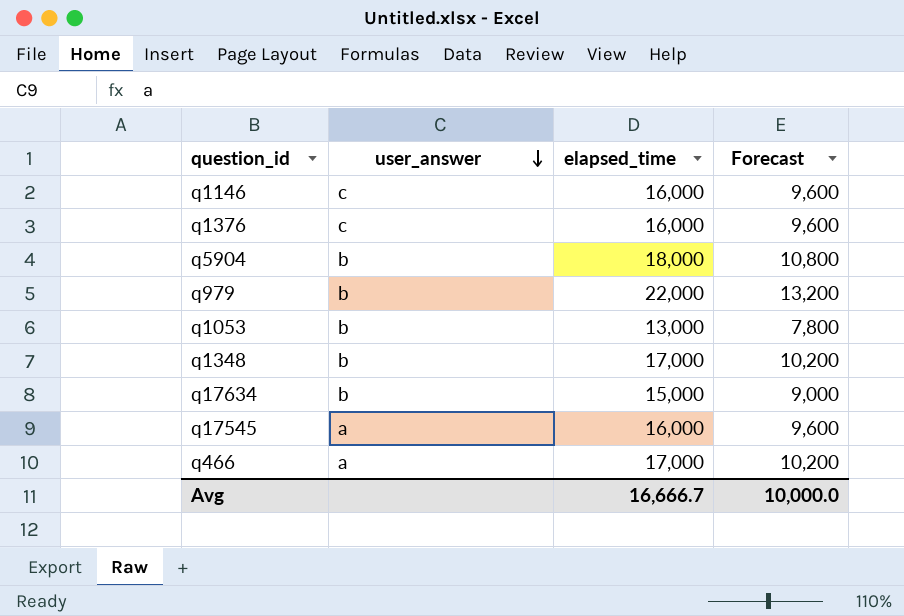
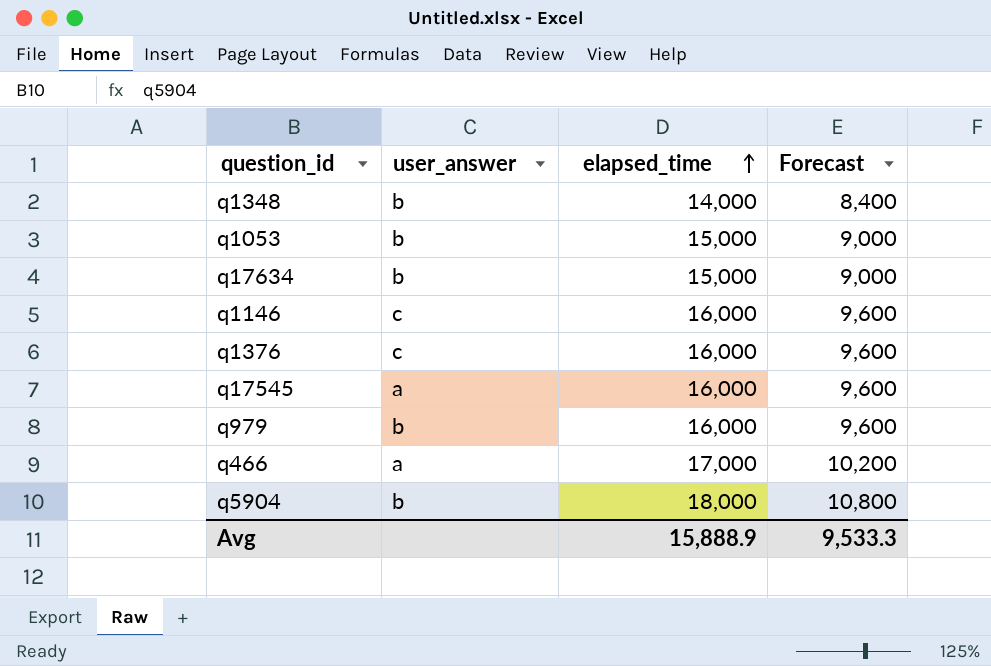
row order: user_answer descending -> elapsed_time ascending
q1348 | elapsed_time: 17,000 -> 14,000
q1348 | Forecast: 10,200 -> 8,400
q1053 | elapsed_time: 13,000 -> 15,000
q1053 | Forecast: 7,800 -> 9,000
q979 | elapsed_time: 22,000 -> 16,000
q979 | Forecast: 13,200 -> 9,600
Avg | elapsed_time: 16,666.7 -> 15,888.9
Avg | Forecast: 10,000.0 -> 9,533.3

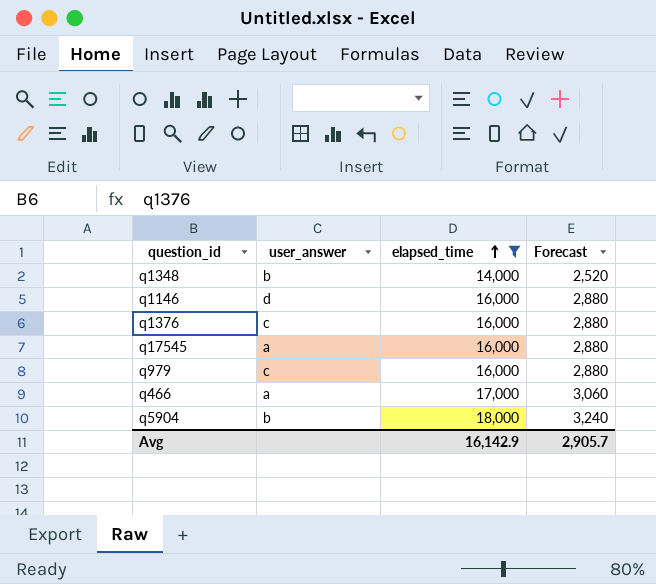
filter: none -> elapsed_time != 15,000
column Forecast | formula: [elapsed_time] * 0.6 -> [elapsed_time] * 0.18
q1146 | user_answer: c -> d
q979 | user_answer: b -> c
Avg | elapsed_time: 15,888.9 -> 16,142.9
Avg | Forecast: 9,533.3 -> 2,905.7

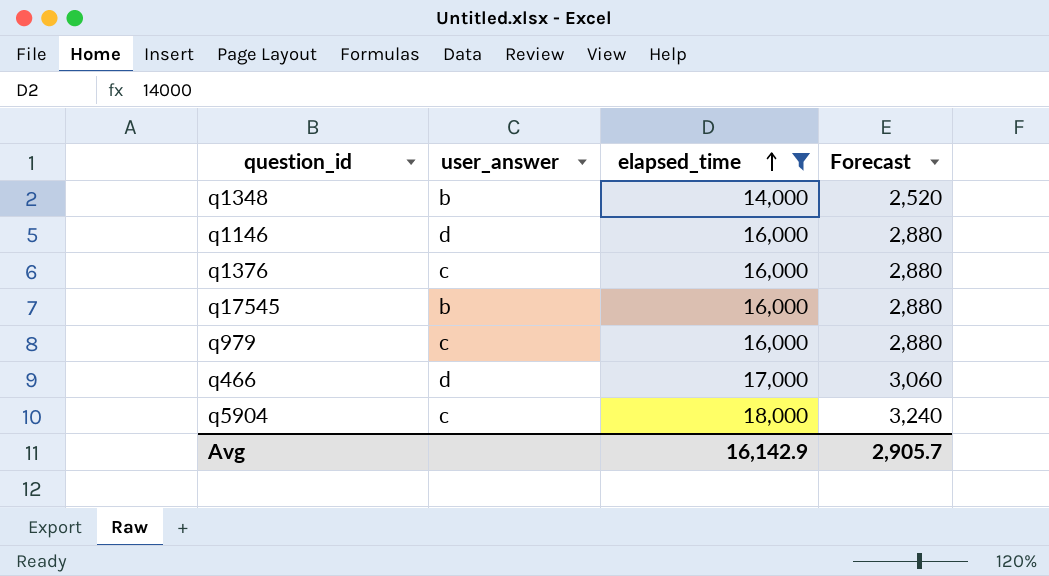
q17545 | user_answer: a -> b
q466 | user_answer: a -> d
q5904 | user_answer: b -> c

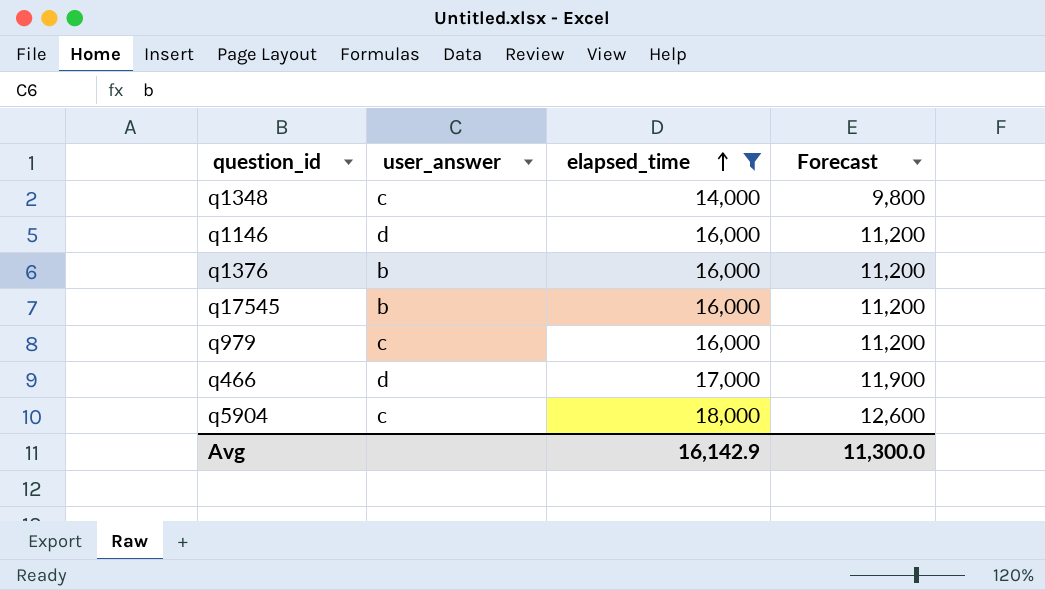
column Forecast | formula: [elapsed_time] * 0.18 -> [elapsed_time] * 0.7
q1348 | user_answer: b -> c
q1376 | user_answer: c -> b
Avg | Forecast: 2,905.7 -> 11,300.0

